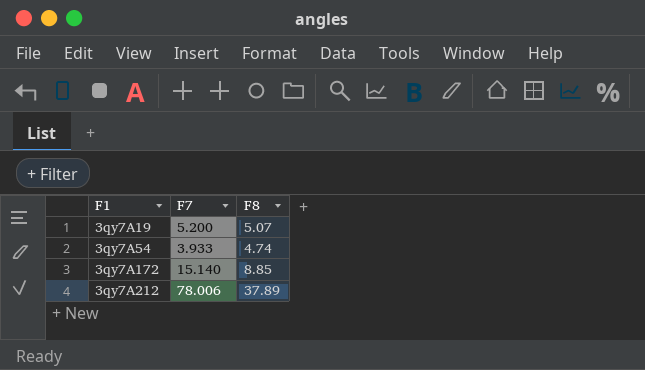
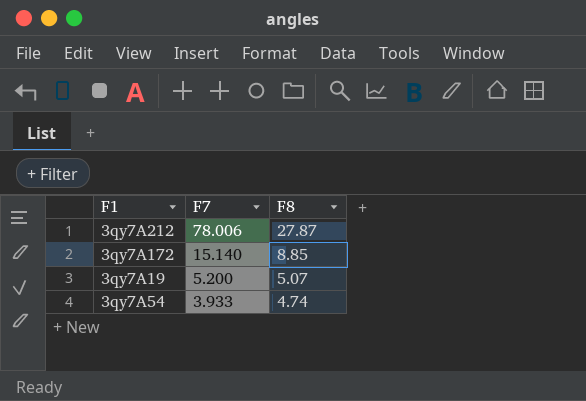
row order: F1 ascending -> F7 descending
3qy7A212 | F8: 37.89 -> 27.87

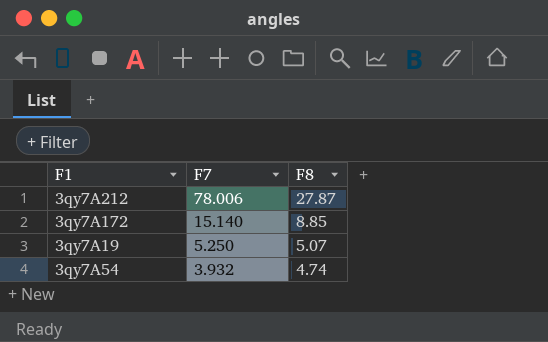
3qy7A19 | F7: 5.200 -> 5.250
3qy7A54 | F7: 3.933 -> 3.932

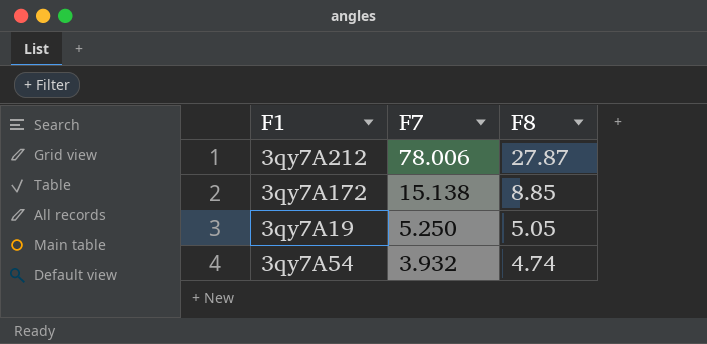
3qy7A172 | F7: 15.140 -> 15.138
3qy7A19 | F8: 5.07 -> 5.05

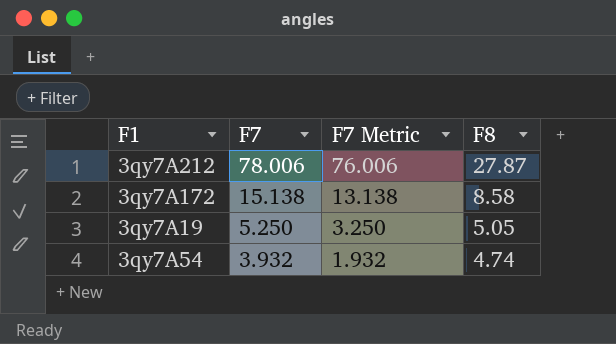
column F7 Metric | formula: none -> [F7] - 2
3qy7A172 | F8: 8.85 -> 8.58

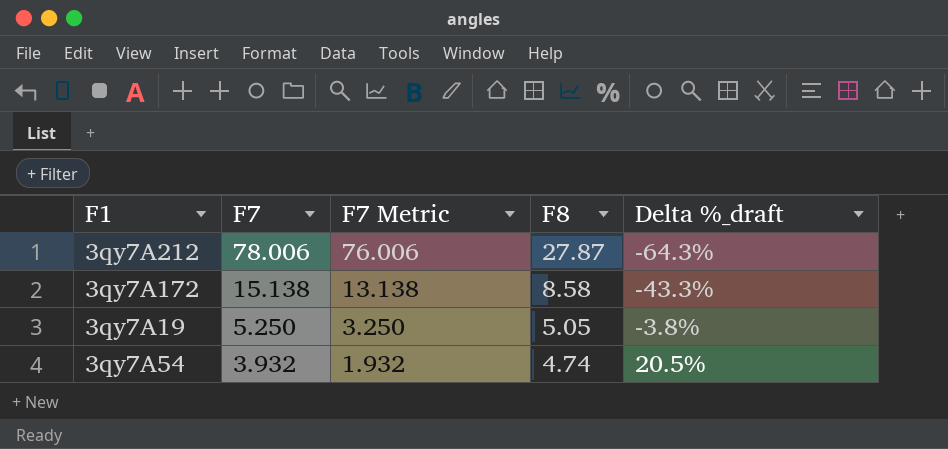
column Delta %_draft | formula: none -> ([F8] - [F7]) / [F7]

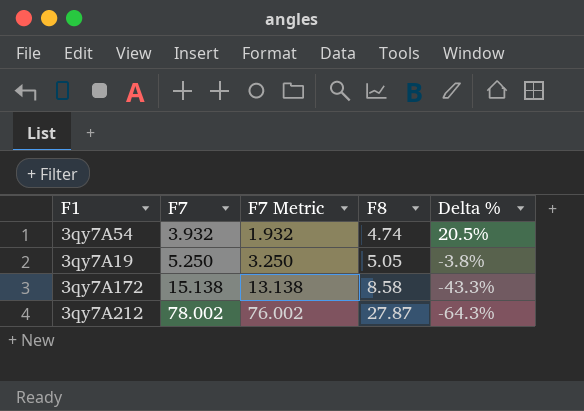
row order: F7 descending -> F7 ascending
column name: Delta %_draft -> Delta %
3qy7A212 | F7: 78.006 -> 78.002
3qy7A212 | F7 Metric: 76.006 -> 76.002

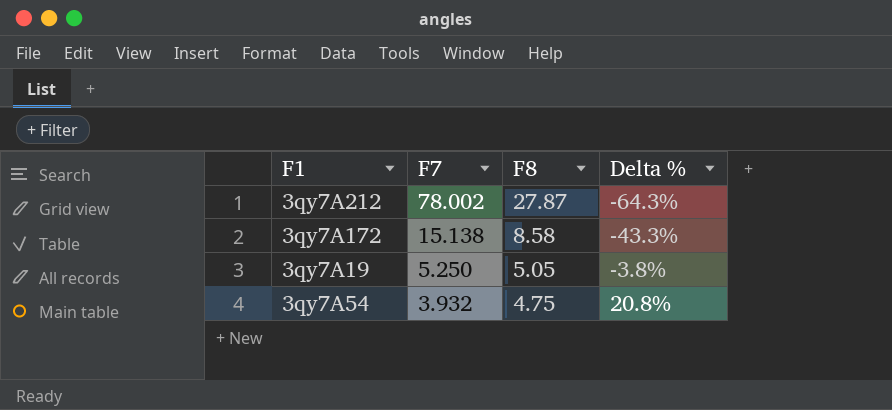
row order: F7 ascending -> F7 descending
column F7 Metric | formula: [F7] - 2 -> none
3qy7A54 | F8: 4.74 -> 4.75
3qy7A54 | Delta %: 20.5% -> 20.8%

